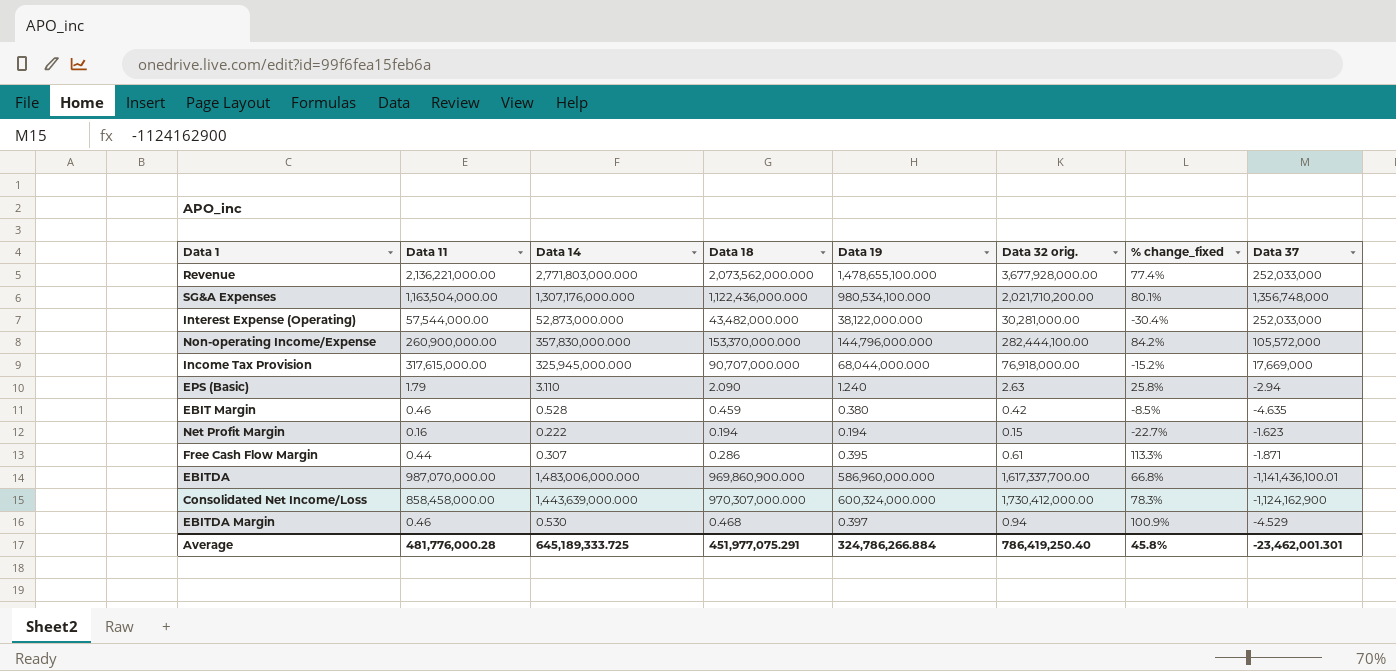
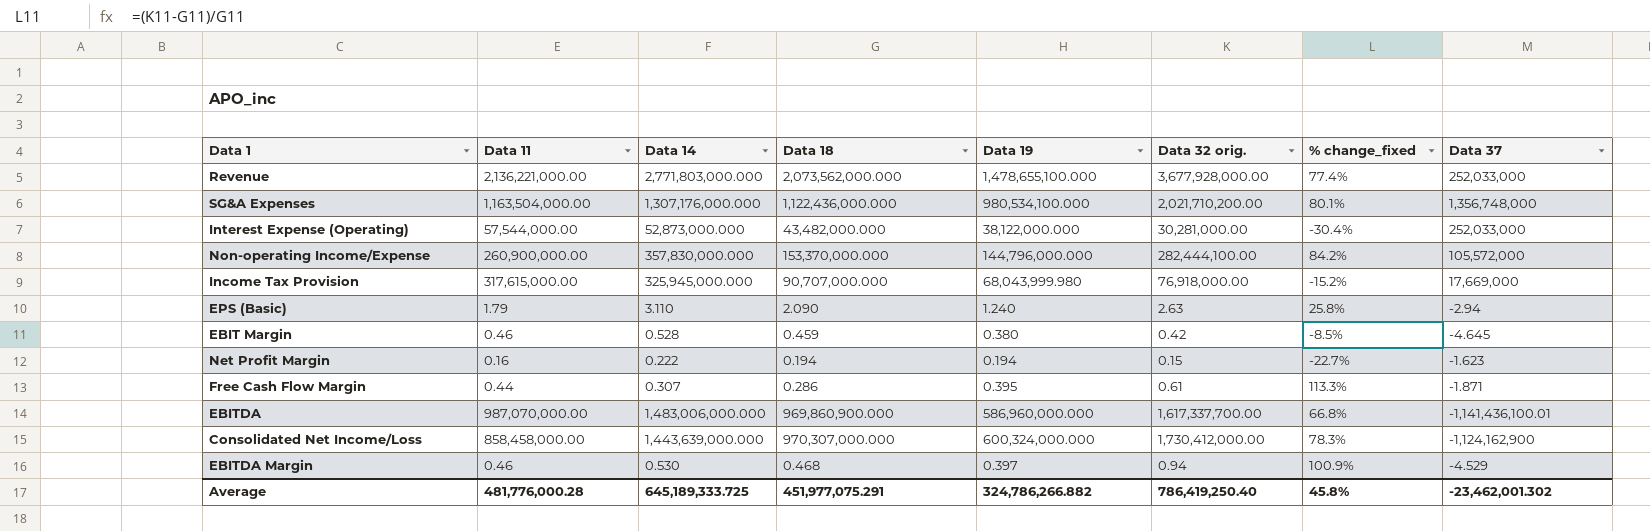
Income Tax Provision | Data 19: 68,044,000.000 -> 68,043,999.980
EBIT Margin | Data 37: -4.635 -> -4.645
Average | Data 19: 324,786,266.884 -> 324,786,266.882
Average | Data 37: -23,462,001.301 -> -23,462,001.302

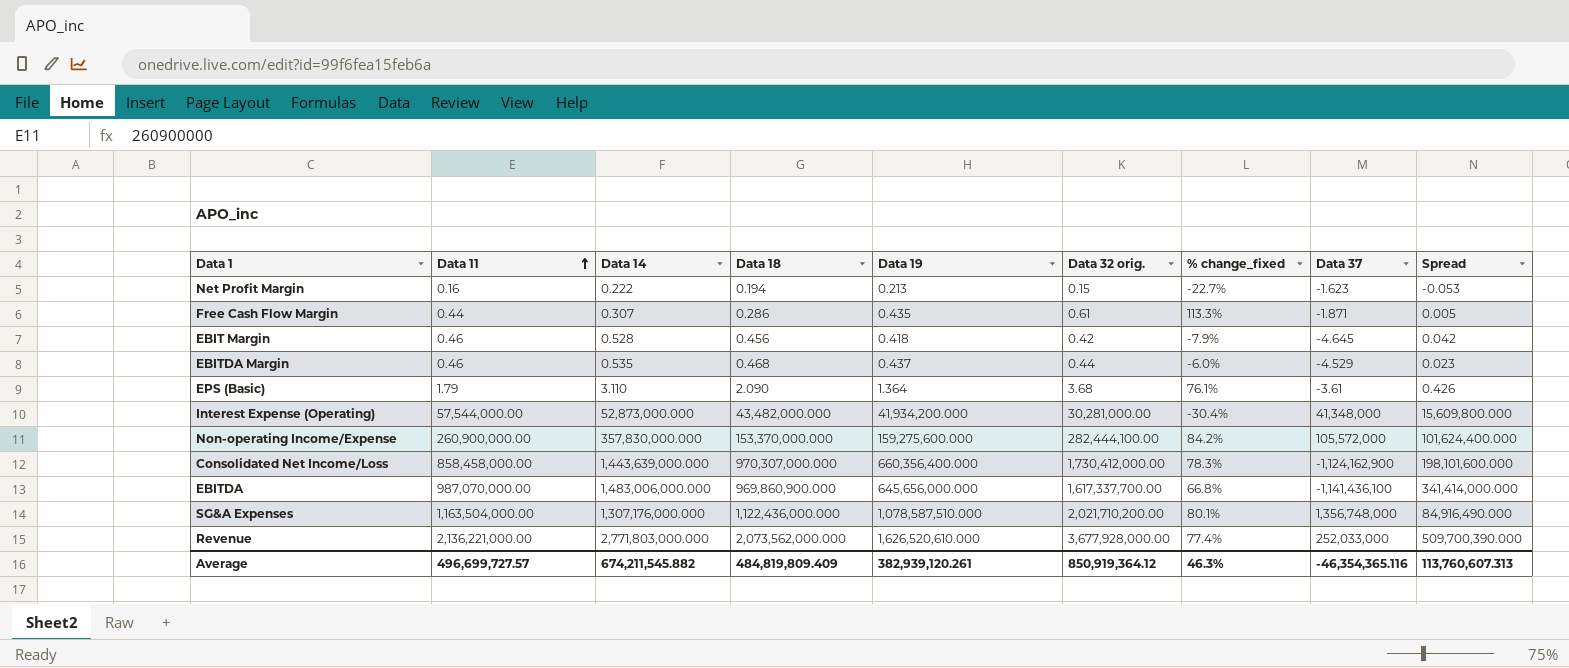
row order: none -> Data 11 ascending
column Spread | formula: none -> [Data 11] - [Data 19]
row Income Tax Provision: 317,615,000.00 | 325,945,000.000 | 90,707,000.000 | 68,043,999.980 | 76,918,000.00 | -15.2% | 17,669,000 -> none
Net Profit Margin | Data 19: 0.194 -> 0.213
Free Cash Flow Margin | Data 19: 0.395 -> 0.435
EBIT Margin | Data 18: 0.459 -> 0.456
EBIT Margin | Data 19: 0.380 -> 0.418
EBIT Margin | % change_fixed: -8.5% -> -7.9%
EBITDA Margin | Data 14: 0.530 -> 0.535
EBITDA Margin | Data 19: 0.397 -> 0.437
EBITDA Margin | Data 32 orig.: 0.94 -> 0.44
EBITDA Margin | % change_fixed: 100.9% -> -6.0%
EPS (Basic) | Data 19: 1.240 -> 1.364
EPS (Basic) | Data 32 orig.: 2.63 -> 3.68
EPS (Basic) | % change_fixed: 25.8% -> 76.1%
EPS (Basic) | Data 37: -2.94 -> -3.61
Interest Expense (Operating) | Data 19: 38,122,000.000 -> 41,934,200.000
Interest Expense (Operating) | Data 37: 252,033,000 -> 41,348,000
Non-operating Income/Expense | Data 19: 144,796,000.000 -> 159,275,600.000
Consolidated Net Income/Loss | Data 19: 600,324,000.000 -> 660,356,400.000
EBITDA | Data 19: 586,960,000.000 -> 645,656,000.000
EBITDA | Data 37: -1,141,436,100.01 -> -1,141,436,100
SG&A Expenses | Data 19: 980,534,100.000 -> 1,078,587,510.000
Revenue | Data 19: 1,478,655,100.000 -> 1,626,520,610.000
Average | Data 11: 481,776,000.28 -> 496,699,727.57
Average | Data 14: 645,189,333.725 -> 674,211,545.882
Average | Data 18: 451,977,075.291 -> 484,819,809.409
Average | Data 19: 324,786,266.882 -> 382,939,120.261
Average | Data 32 orig.: 786,419,250.40 -> 850,919,364.12
Average | % change_fixed: 45.8% -> 46.3%
Average | Data 37: -23,462,001.302 -> -46,354,365.116

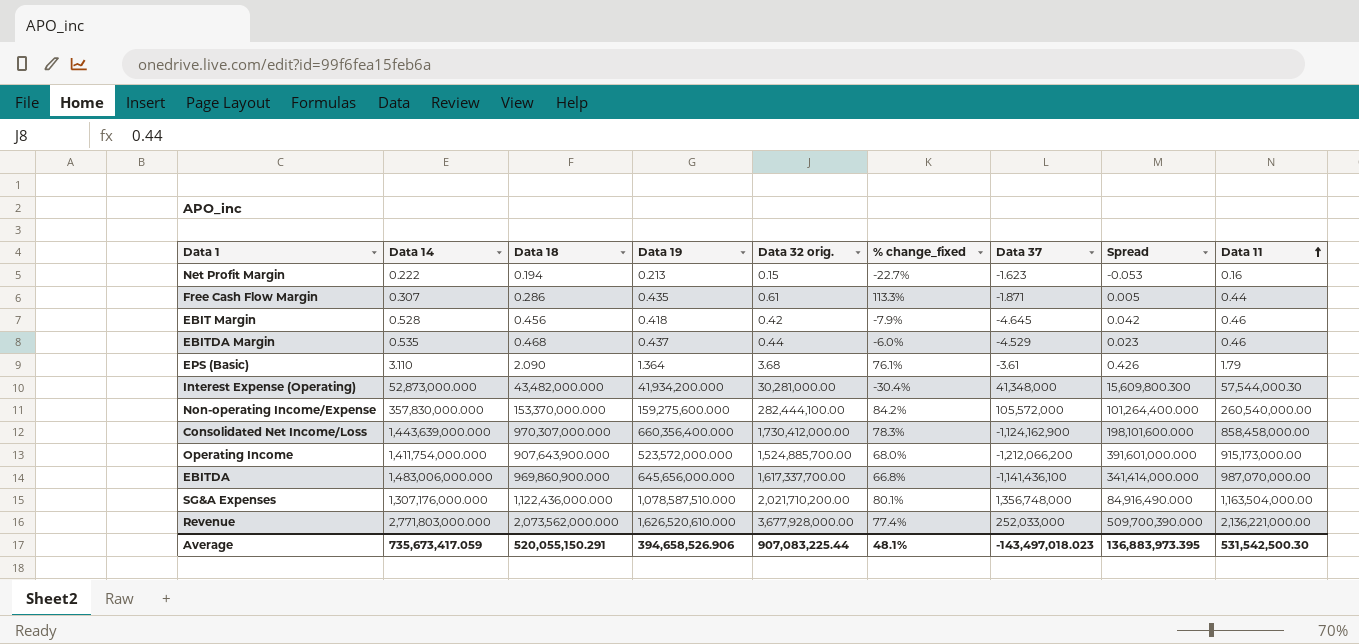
column Data 11 | position: 2 -> 9
Interest Expense (Operating) | Spread: 15,609,800.000 -> 15,609,800.300
Interest Expense (Operating) | Data 11: 57,544,000.00 -> 57,544,000.30
Non-operating Income/Expense | Spread: 101,624,400.000 -> 101,264,400.000
Non-operating Income/Expense | Data 11: 260,900,000.00 -> 260,540,000.00
row Operating Income: none -> 1,411,754,000.000 | 907,643,900.000 | 523,572,000.000 | 1,524,885,700.00 | 68.0% | -1,212,066,200 | 391,601,000.000 | 915,173,000.00
Average | Data 14: 674,211,545.882 -> 735,673,417.059
Average | Data 18: 484,819,809.409 -> 520,055,150.291
Average | Data 19: 382,939,120.261 -> 394,658,526.906
Average | Data 32 orig.: 850,919,364.12 -> 907,083,225.44
Average | % change_fixed: 46.3% -> 48.1%
Average | Data 37: -46,354,365.116 -> -143,497,018.023
Average | Spread: 113,760,607.313 -> 136,883,973.395
Average | Data 11: 496,699,727.57 -> 531,542,500.30

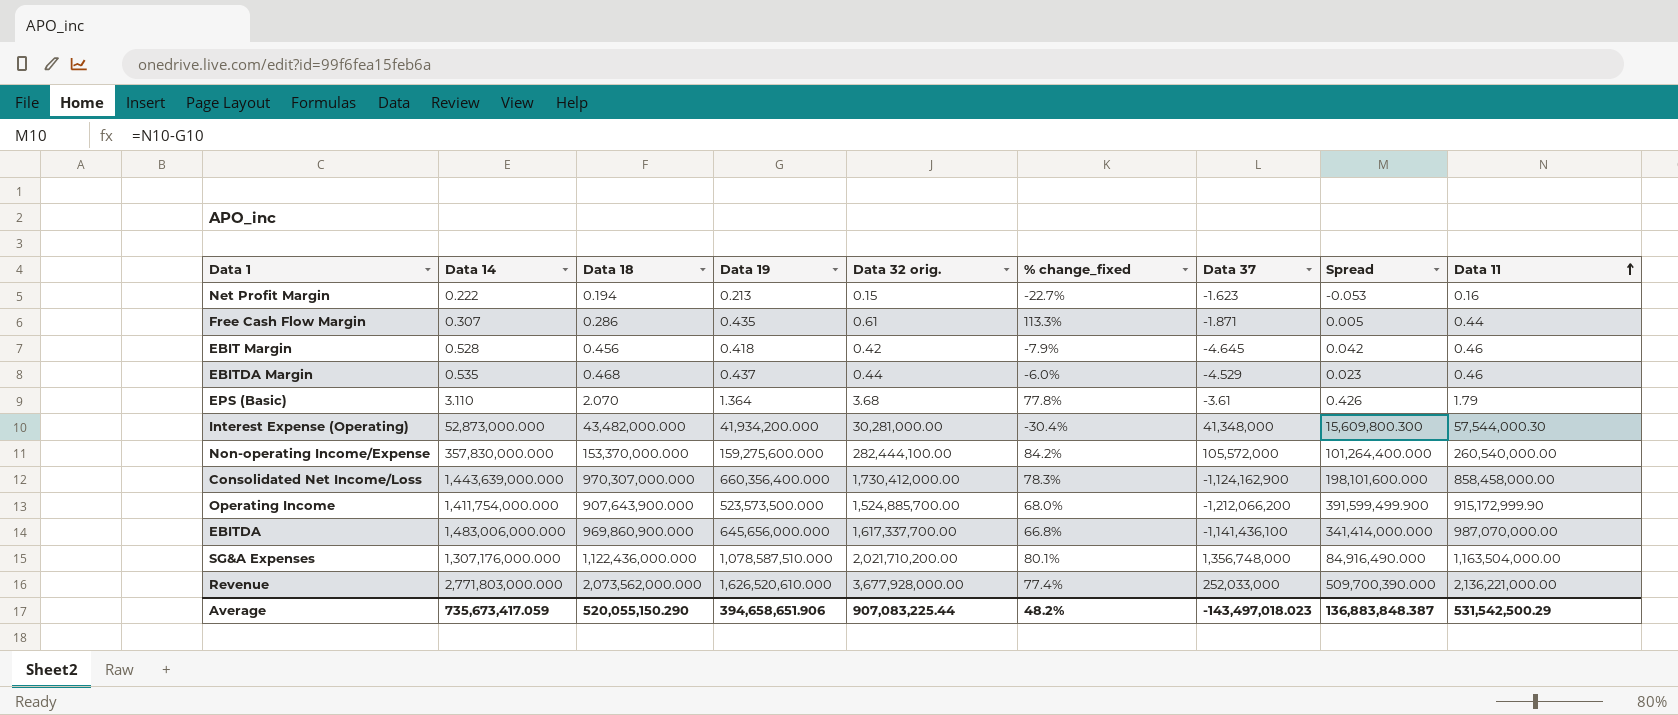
EPS (Basic) | Data 18: 2.090 -> 2.070
EPS (Basic) | % change_fixed: 76.1% -> 77.8%
Operating Income | Data 19: 523,572,000.000 -> 523,573,500.000
Operating Income | Spread: 391,601,000.000 -> 391,599,499.900
Operating Income | Data 11: 915,173,000.00 -> 915,172,999.90
Average | Data 18: 520,055,150.291 -> 520,055,150.290
Average | Data 19: 394,658,526.906 -> 394,658,651.906
Average | % change_fixed: 48.1% -> 48.2%
Average | Spread: 136,883,973.395 -> 136,883,848.387
Average | Data 11: 531,542,500.30 -> 531,542,500.29

